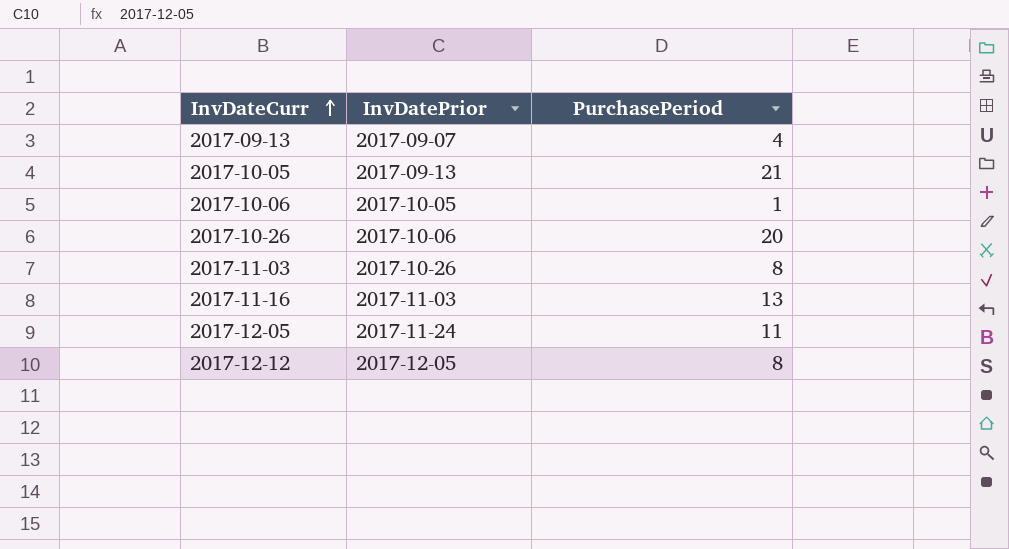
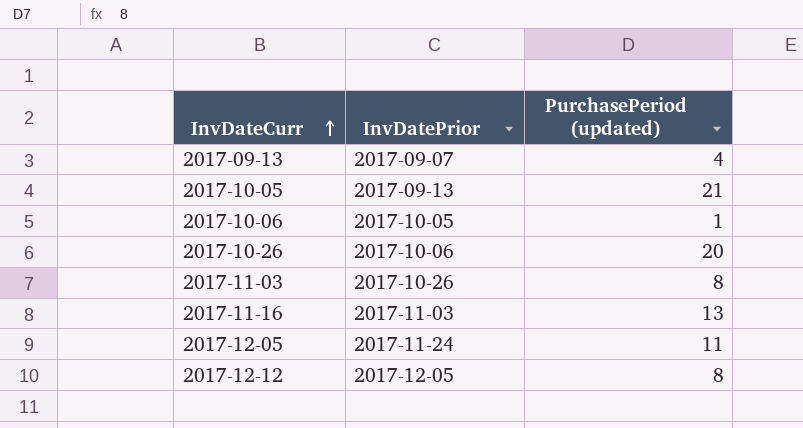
column name: PurchasePeriod -> PurchasePeriod (updated)

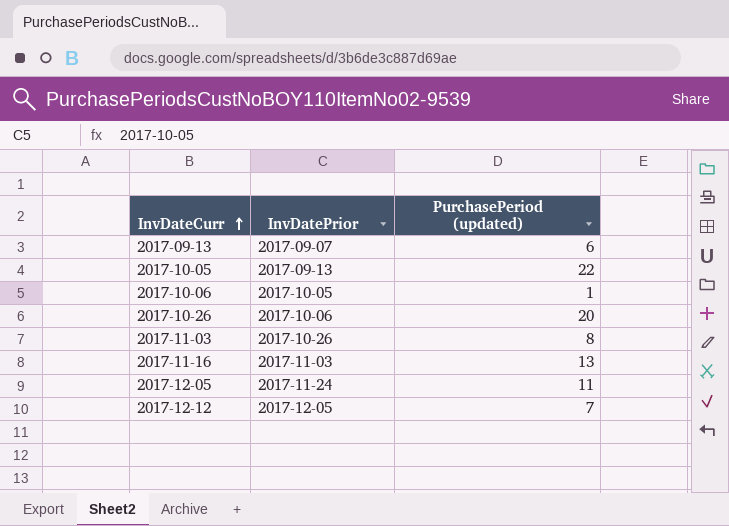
2017-09-13 | PurchasePeriod (updated): 4 -> 6
2017-10-05 | PurchasePeriod (updated): 21 -> 22
2017-12-12 | PurchasePeriod (updated): 8 -> 7

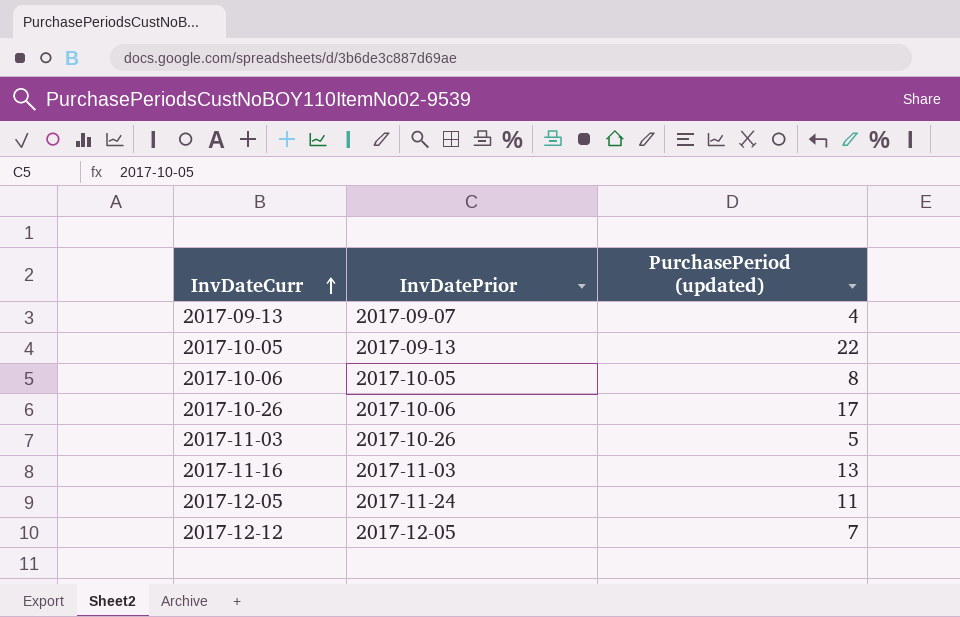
2017-09-13 | PurchasePeriod (updated): 6 -> 4
2017-10-06 | PurchasePeriod (updated): 1 -> 8
2017-10-26 | PurchasePeriod (updated): 20 -> 17
2017-11-03 | PurchasePeriod (updated): 8 -> 5

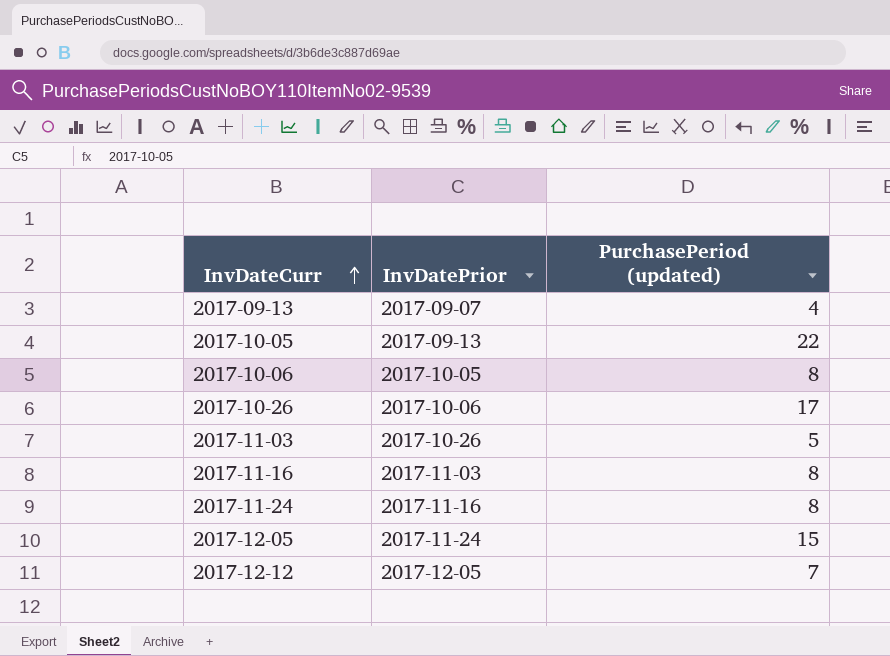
2017-11-16 | PurchasePeriod (updated): 13 -> 8
row 2017-11-24: none -> 2017-11-16 | 8
2017-12-05 | PurchasePeriod (updated): 11 -> 15

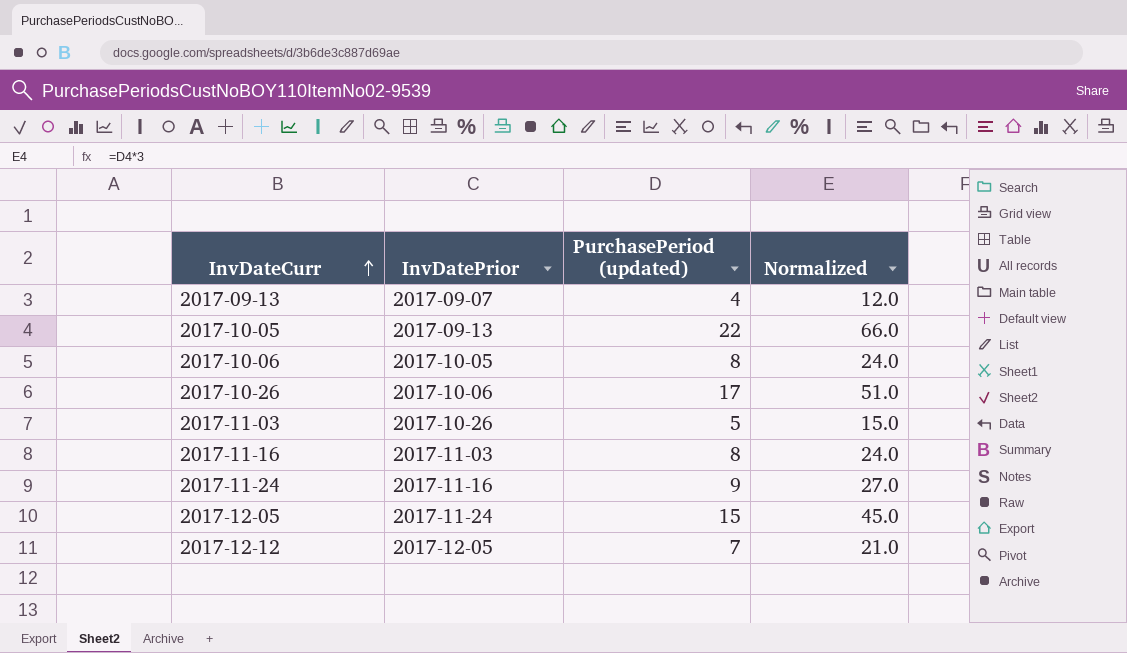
column Normalized | formula: none -> [PurchasePeriod (updated)] * 3
2017-11-24 | PurchasePeriod (updated): 8 -> 9

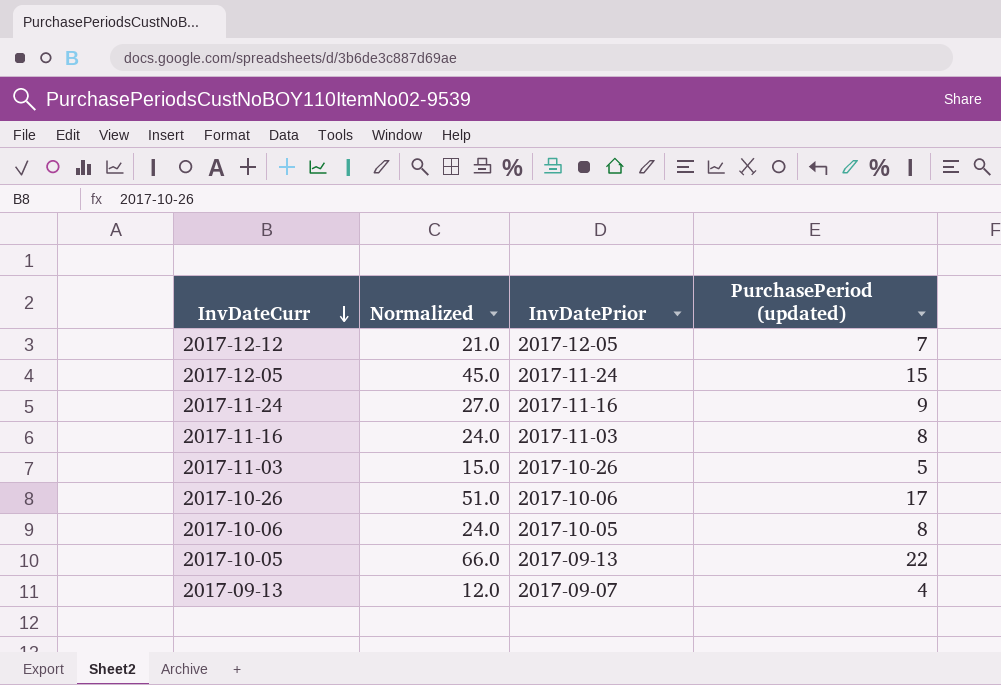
row order: InvDateCurr ascending -> InvDateCurr descending
column Normalized | position: 4 -> 2

